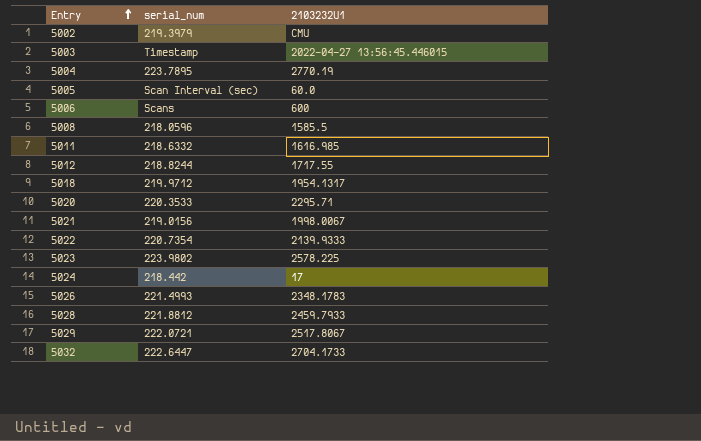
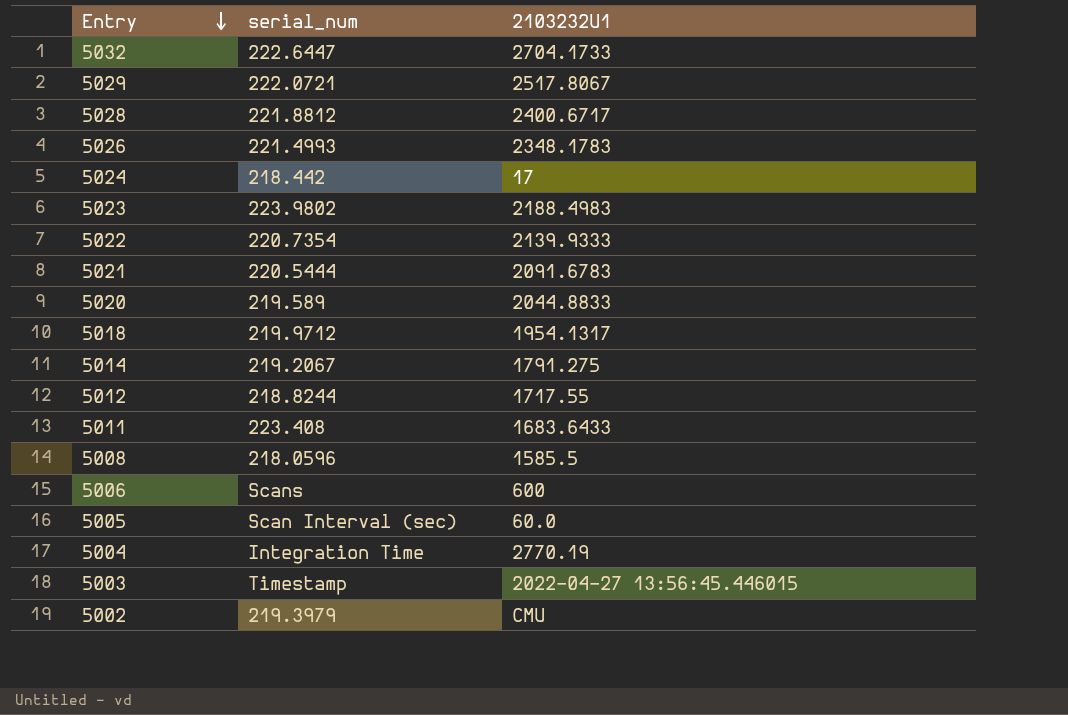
row order: Entry ascending -> Entry descending
5028 | 2103232U1: 2459.7933 -> 2400.6717
5023 | 2103232U1: 2578.225 -> 2188.4983
5021 | serial_num: 219.0156 -> 220.5444
5021 | 2103232U1: 1998.0067 -> 2091.6783
5020 | serial_num: 220.3533 -> 219.589
5020 | 2103232U1: 2295.71 -> 2044.8833
row 5014: none -> 219.2067 | 1791.275
5011 | serial_num: 218.6332 -> 223.408
5011 | 2103232U1: 1616.985 -> 1683.6433
5004 | serial_num: 223.7895 -> Integration Time

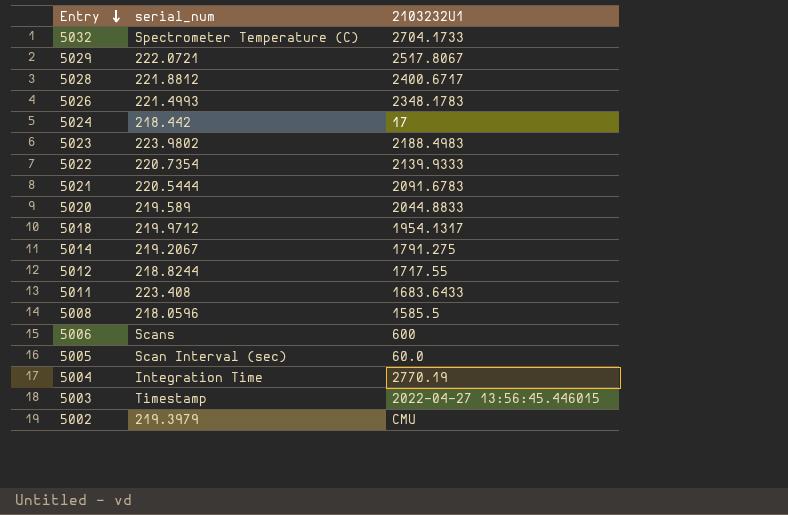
5032 | serial_num: 222.6447 -> Spectrometer Temperature (C)

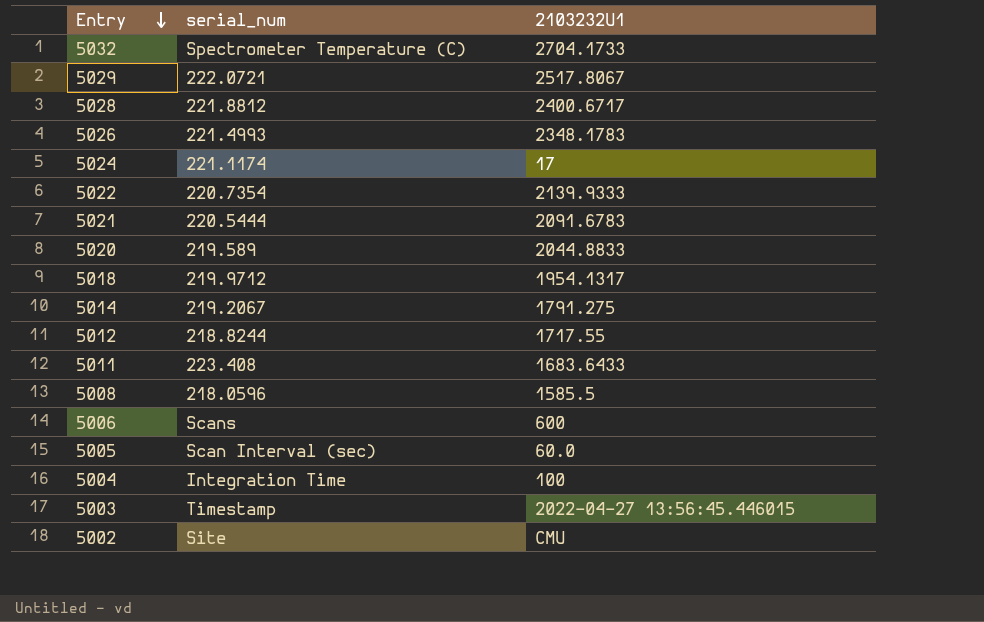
row 5023: 223.9802 | 2188.4983 -> none
5024 | serial_num: 218.442 -> 221.1174
5004 | 2103232U1: 2770.19 -> 100
5002 | serial_num: 219.3979 -> Site

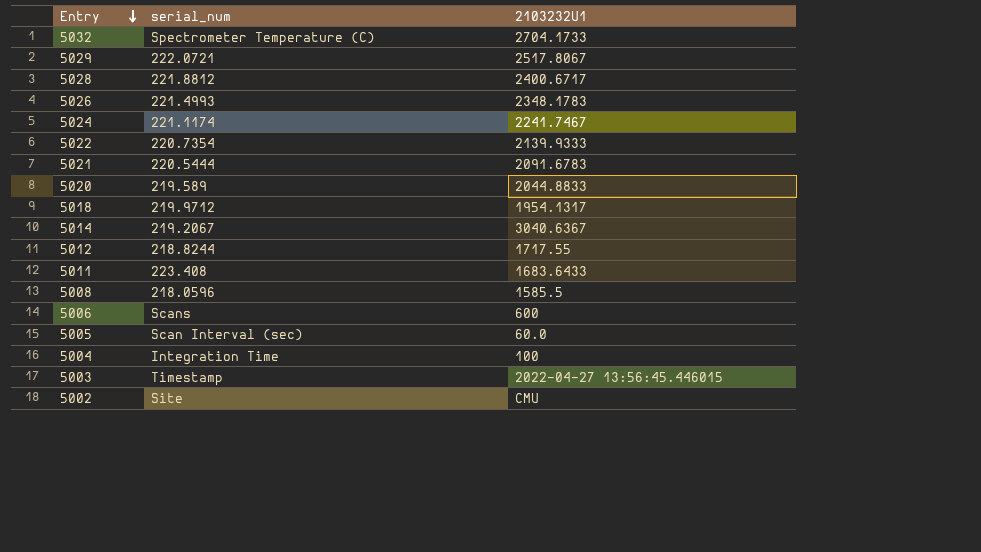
5024 | 2103232U1: 17 -> 2241.7467
5014 | 2103232U1: 1791.275 -> 3040.6367

